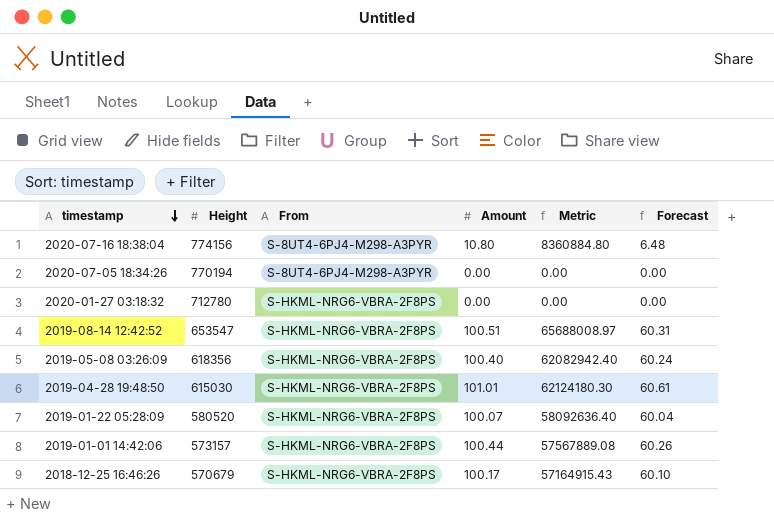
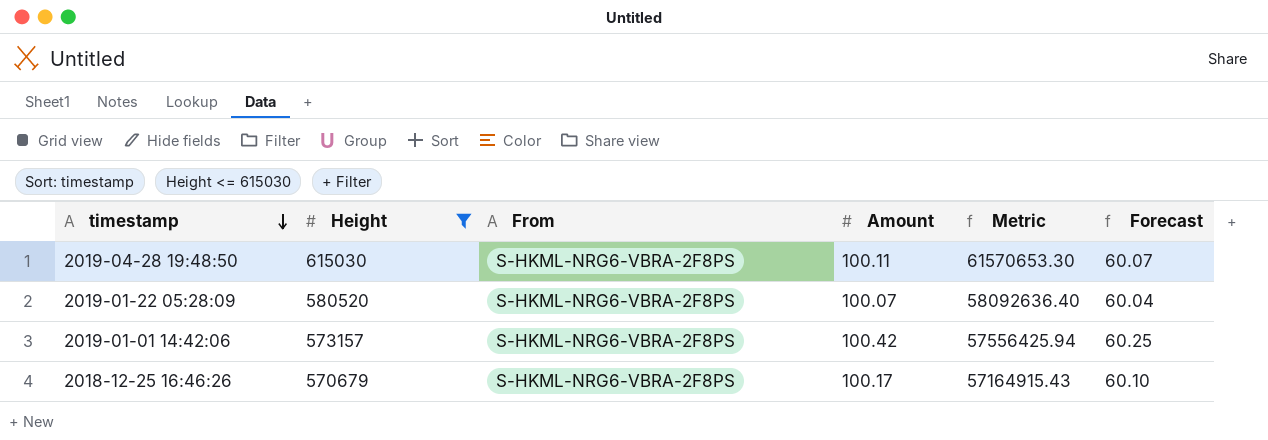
filter: none -> Height <= 615030
2019-04-28 19:48:50 | Amount: 101.01 -> 100.11
2019-04-28 19:48:50 | Metric: 62124180.30 -> 61570653.30
2019-04-28 19:48:50 | Forecast: 60.61 -> 60.07
2019-01-01 14:42:06 | Amount: 100.44 -> 100.42
2019-01-01 14:42:06 | Metric: 57567889.08 -> 57556425.94
2019-01-01 14:42:06 | Forecast: 60.26 -> 60.25

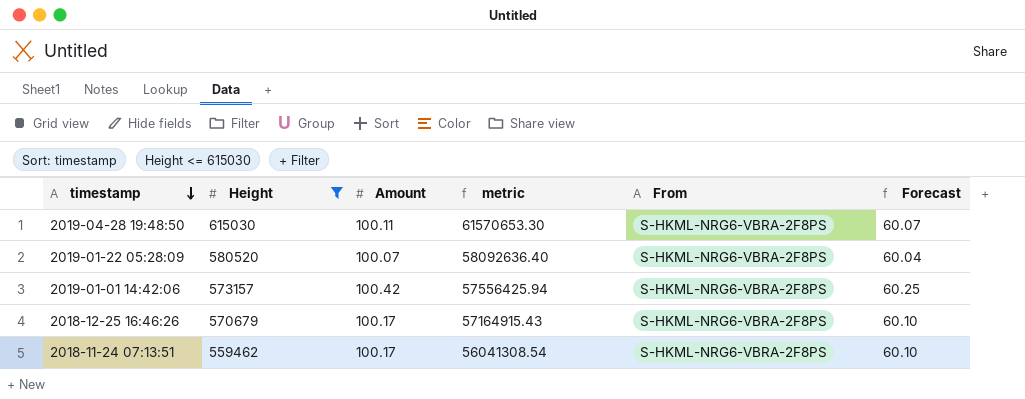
column name: Metric -> metric
column From | position: 3 -> 5
row 2018-11-24 07:13:51: none -> 559462 | 100.17 | 56041308.54 | S-HKML-NRG6-VBRA-2F8PS | 60.10

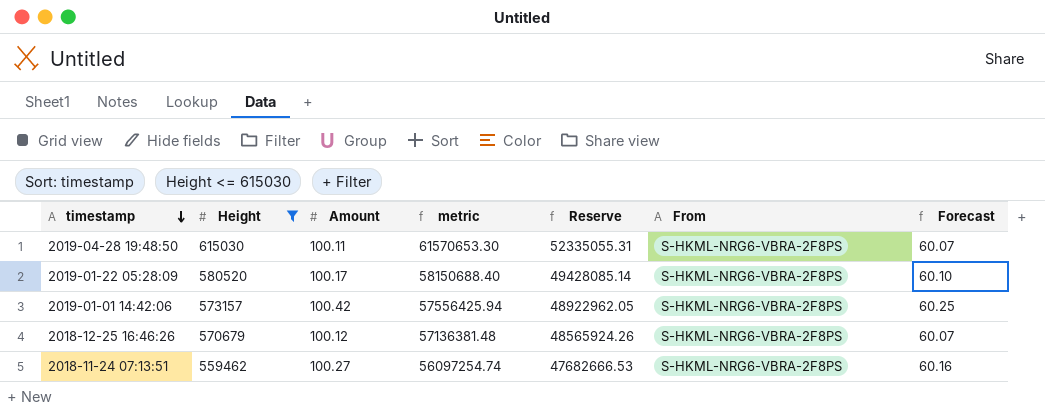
column Reserve | formula: none -> [metric] * 0.85
2019-01-22 05:28:09 | Amount: 100.07 -> 100.17
2019-01-22 05:28:09 | metric: 58092636.40 -> 58150688.40
2019-01-22 05:28:09 | Forecast: 60.04 -> 60.10
2018-12-25 16:46:26 | Amount: 100.17 -> 100.12
2018-12-25 16:46:26 | metric: 57164915.43 -> 57136381.48
2018-12-25 16:46:26 | Forecast: 60.10 -> 60.07
2018-11-24 07:13:51 | Amount: 100.17 -> 100.27
2018-11-24 07:13:51 | metric: 56041308.54 -> 56097254.74
2018-11-24 07:13:51 | Forecast: 60.10 -> 60.16

